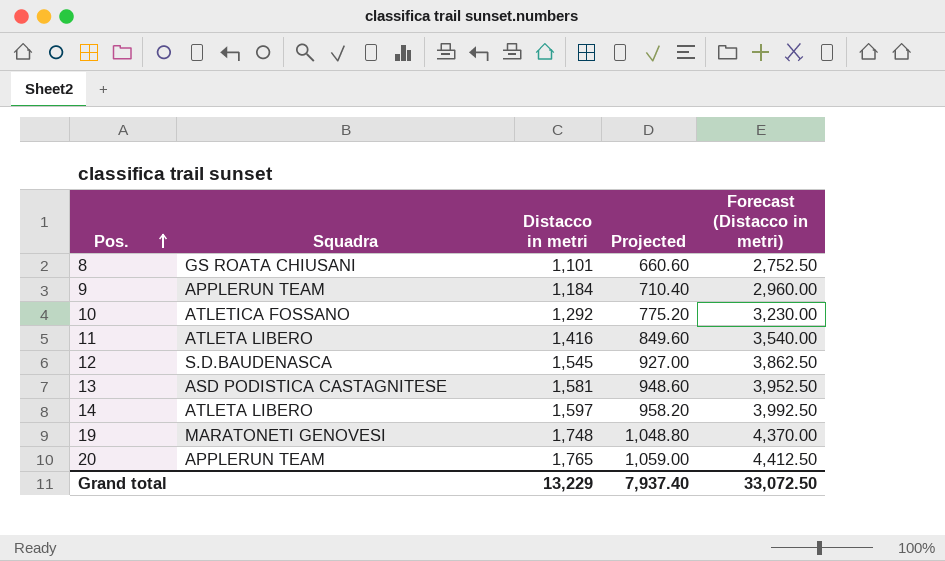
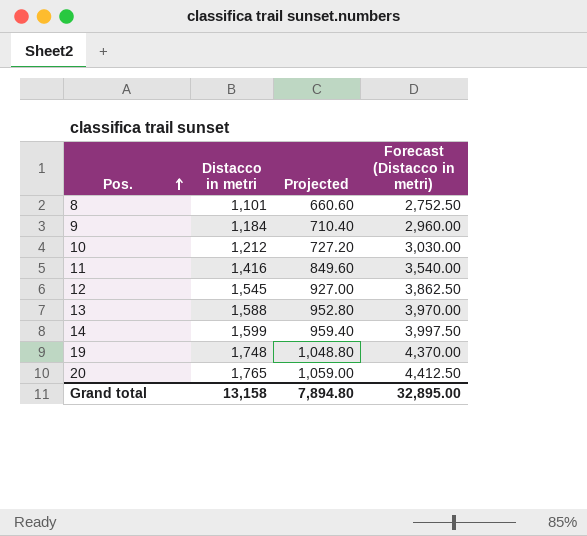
column Squadra | position: 2 -> none
10 | Distacco in metri: 1,292 -> 1,212
10 | Projected: 775.20 -> 727.20
10 | Forecast (Distacco in metri): 3,230.00 -> 3,030.00
13 | Distacco in metri: 1,581 -> 1,588
13 | Projected: 948.60 -> 952.80
13 | Forecast (Distacco in metri): 3,952.50 -> 3,970.00
14 | Distacco in metri: 1,597 -> 1,599
14 | Projected: 958.20 -> 959.40
14 | Forecast (Distacco in metri): 3,992.50 -> 3,997.50
Grand total | Distacco in metri: 13,229 -> 13,158
Grand total | Projected: 7,937.40 -> 7,894.80
Grand total | Forecast (Distacco in metri): 33,072.50 -> 32,895.00

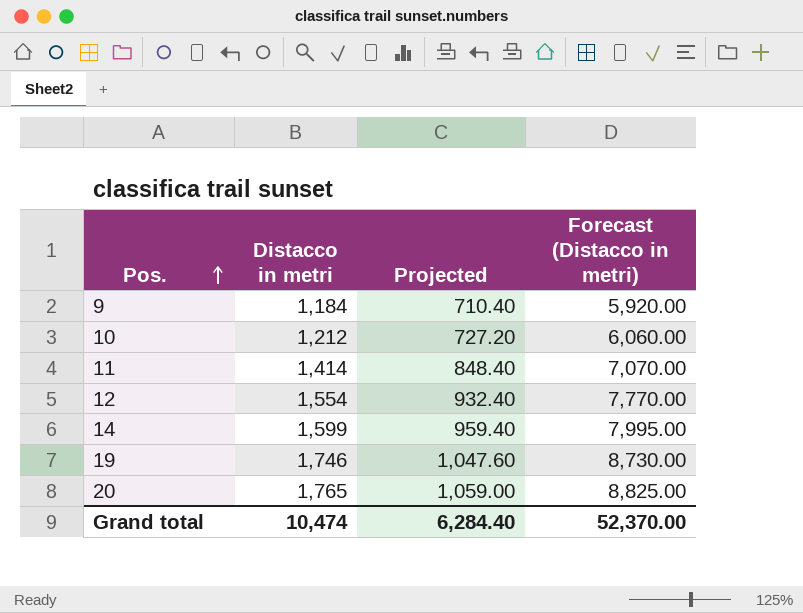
column Forecast (Distacco in metri) | formula: [Distacco in metri] * 2.5 -> [Distacco in metri] * 5
row 8: 1,101 | 660.60 | 2,752.50 -> none
row 13: 1,588 | 952.80 | 3,970.00 -> none
11 | Distacco in metri: 1,416 -> 1,414
11 | Projected: 849.60 -> 848.40
12 | Distacco in metri: 1,545 -> 1,554
12 | Projected: 927.00 -> 932.40
19 | Distacco in metri: 1,748 -> 1,746
19 | Projected: 1,048.80 -> 1,047.60
Grand total | Distacco in metri: 13,158 -> 10,474
Grand total | Projected: 7,894.80 -> 6,284.40
Grand total | Forecast (Distacco in metri): 32,895.00 -> 52,370.00

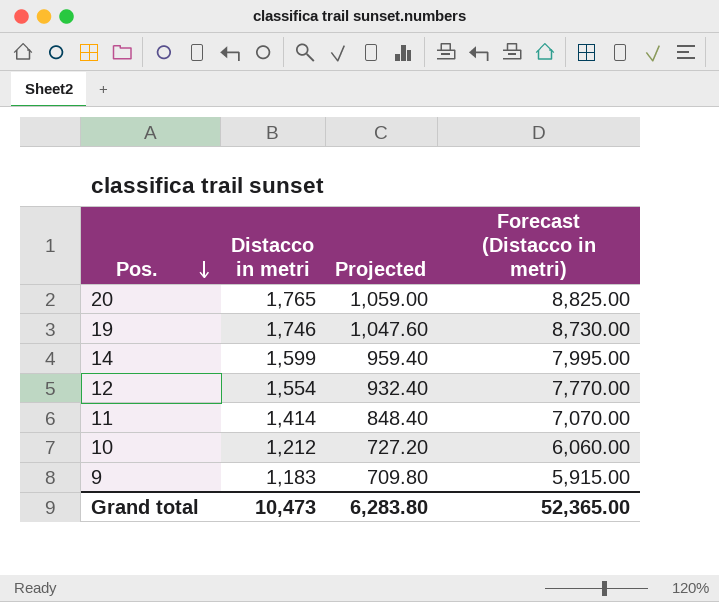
row order: Pos. ascending -> Pos. descending
9 | Distacco in metri: 1,184 -> 1,183
9 | Projected: 710.40 -> 709.80
9 | Forecast (Distacco in metri): 5,920.00 -> 5,915.00
Grand total | Distacco in metri: 10,474 -> 10,473
Grand total | Projected: 6,284.40 -> 6,283.80
Grand total | Forecast (Distacco in metri): 52,370.00 -> 52,365.00

